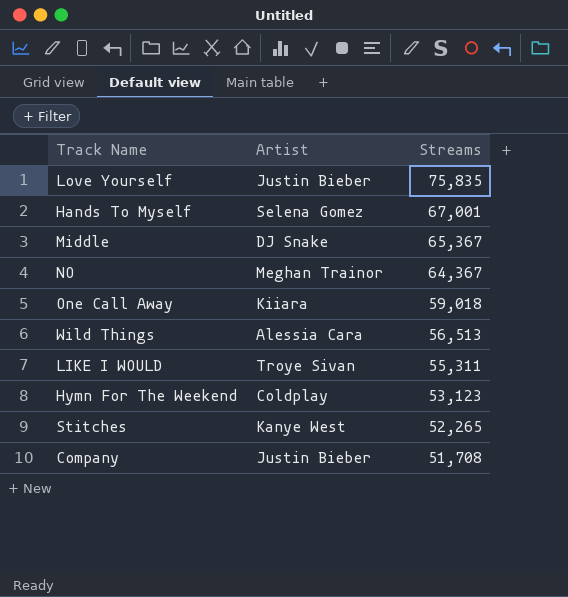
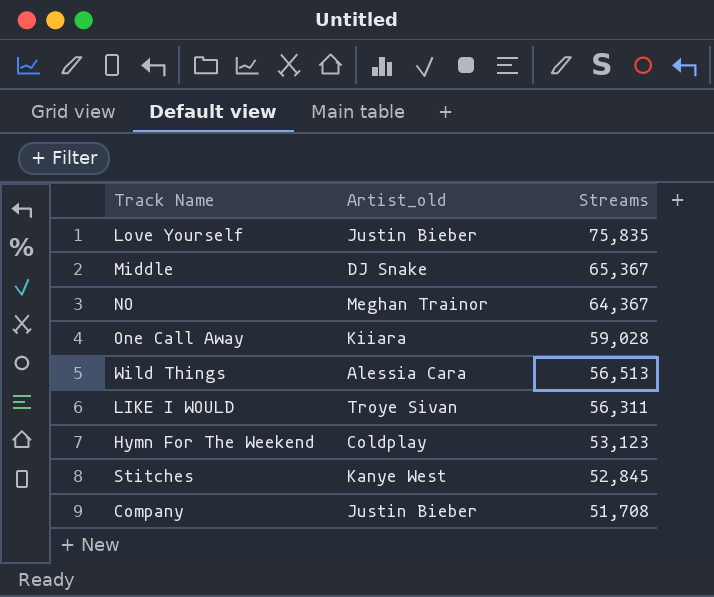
column name: Artist -> Artist_old
row Hands To Myself: Selena Gomez | 67,001 -> none
One Call Away | Streams: 59,018 -> 59,028
LIKE I WOULD | Streams: 55,311 -> 56,311
Stitches | Streams: 52,265 -> 52,845

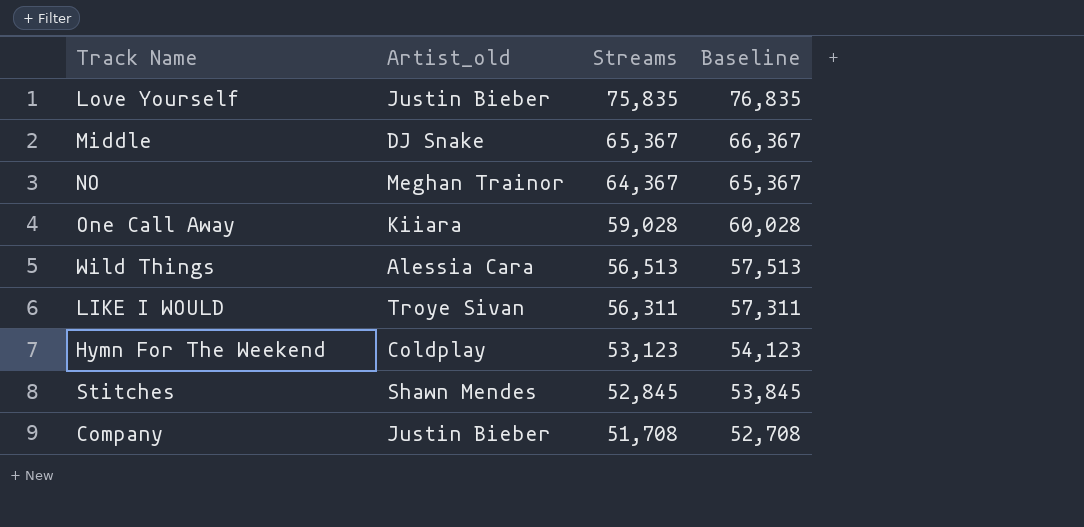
column Baseline | formula: none -> [Streams] + 1000
Stitches | Artist_old: Kanye West -> Shawn Mendes

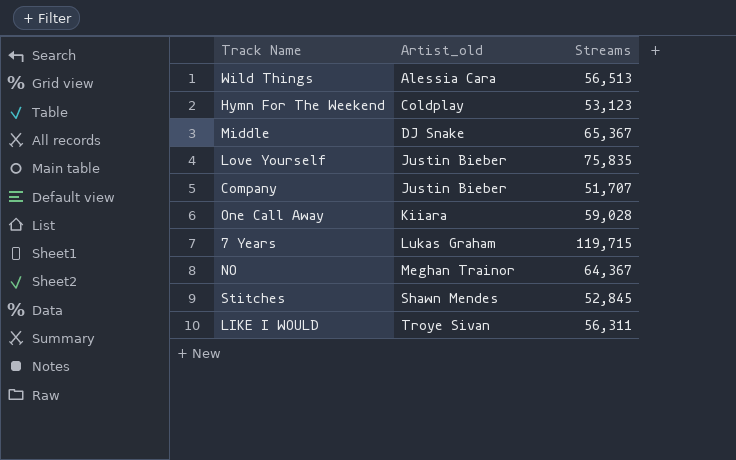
row order: Streams descending -> Artist_old ascending
column Baseline | formula: [Streams] + 1000 -> none
Company | Streams: 51,708 -> 51,707
row 7 Years: none -> Lukas Graham | 119,715

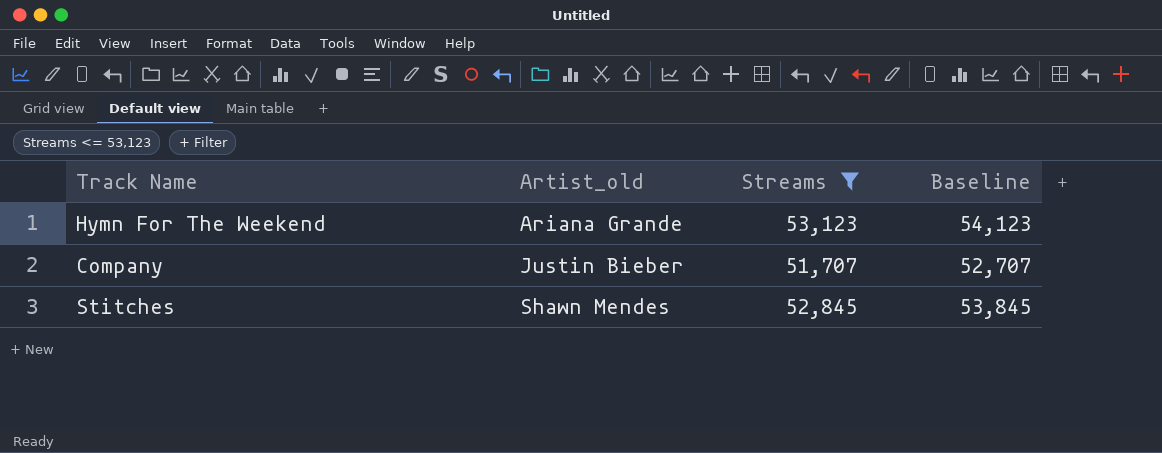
filter: none -> Streams <= 53,123
column Baseline | formula: none -> [Streams] + 1000
Hymn For The Weekend | Artist_old: Coldplay -> Ariana Grande

